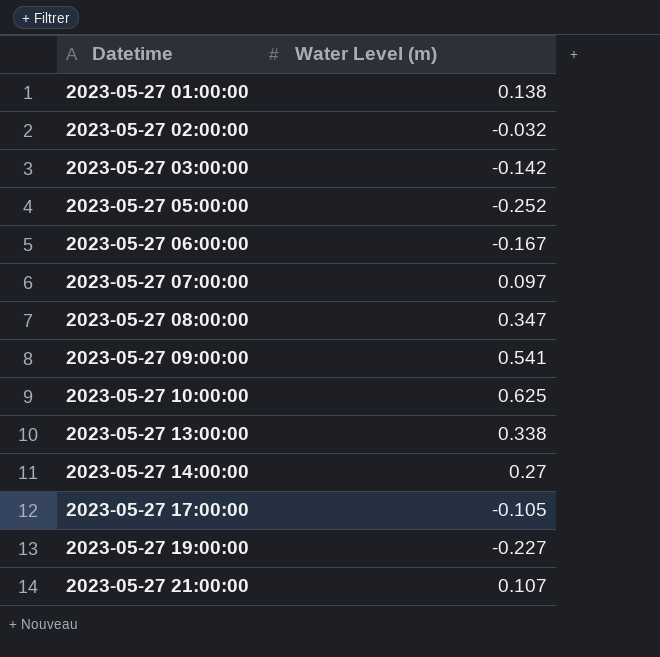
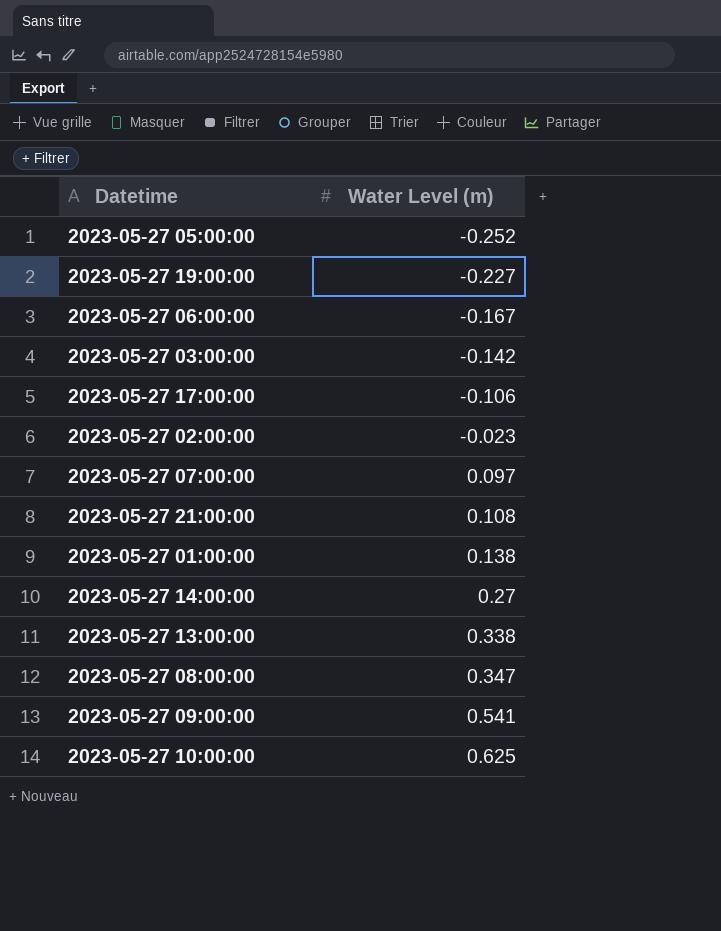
row order: Datetime ascending -> Water Level (m) ascending
2023-05-27 17:00:00 | Water Level (m): -0.105 -> -0.106
2023-05-27 02:00:00 | Water Level (m): -0.032 -> -0.023
2023-05-27 21:00:00 | Water Level (m): 0.107 -> 0.108

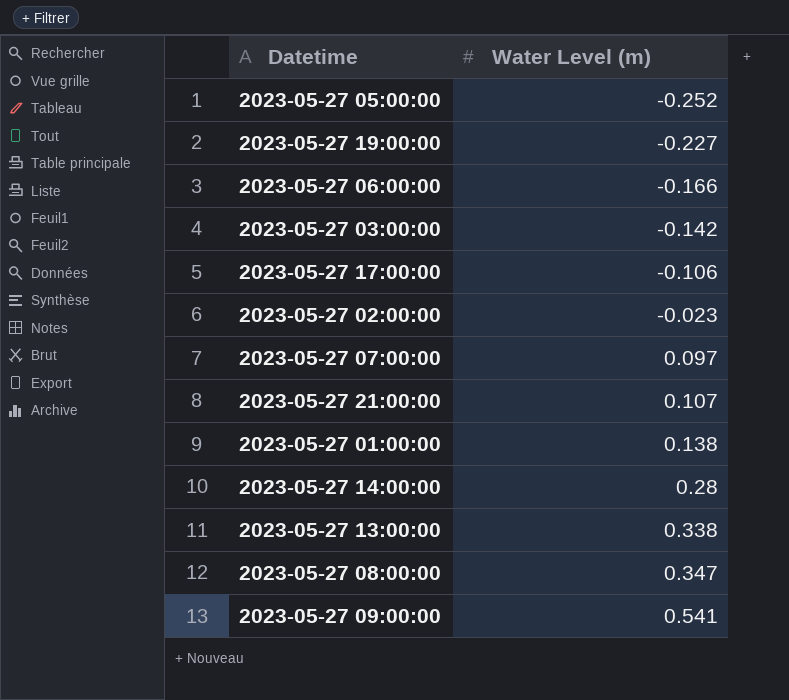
row 2023-05-27 10:00:00: 0.625 -> none
2023-05-27 06:00:00 | Water Level (m): -0.167 -> -0.166
2023-05-27 21:00:00 | Water Level (m): 0.108 -> 0.107
2023-05-27 14:00:00 | Water Level (m): 0.27 -> 0.28

